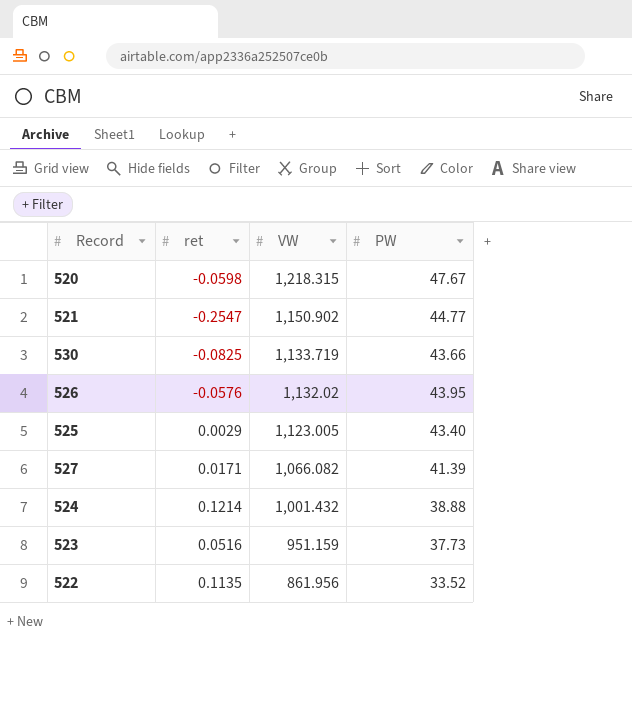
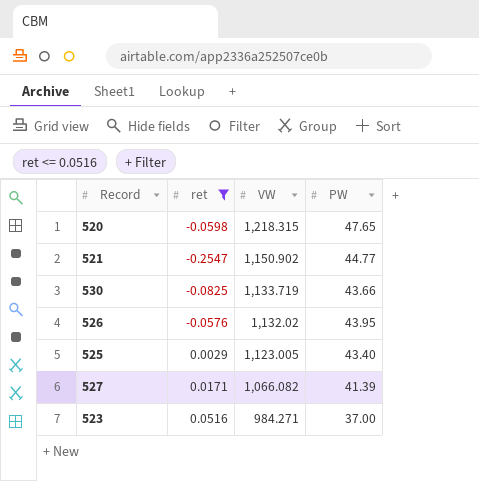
filter: none -> ret <= 0.0516
520 | PW: 47.67 -> 47.65
523 | VW: 951.159 -> 984.271
523 | PW: 37.73 -> 37.00

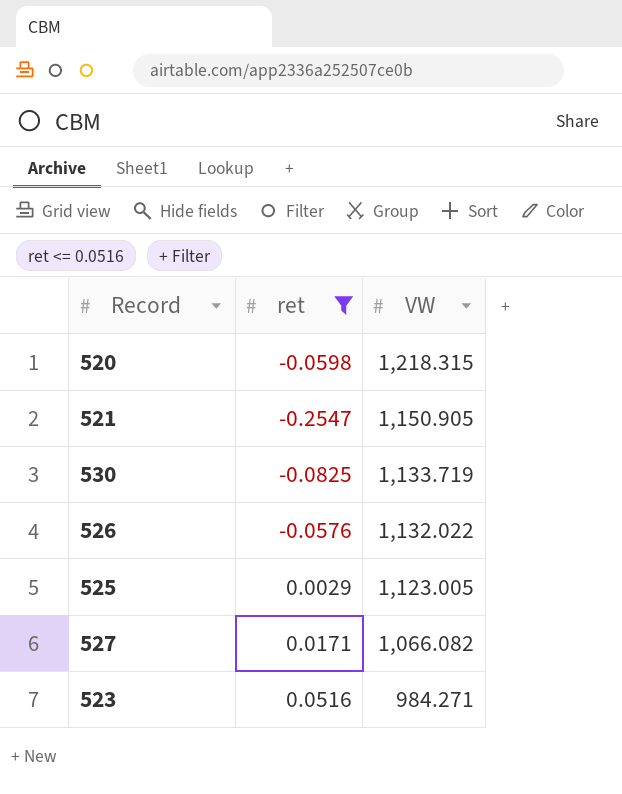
column PW | position: 4 -> none
521 | VW: 1,150.902 -> 1,150.905
526 | VW: 1,132.02 -> 1,132.022

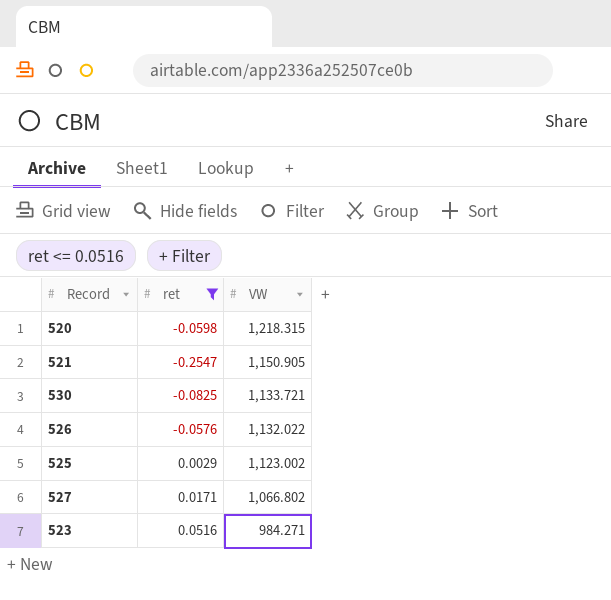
530 | VW: 1,133.719 -> 1,133.721
525 | VW: 1,123.005 -> 1,123.002
527 | VW: 1,066.082 -> 1,066.802

